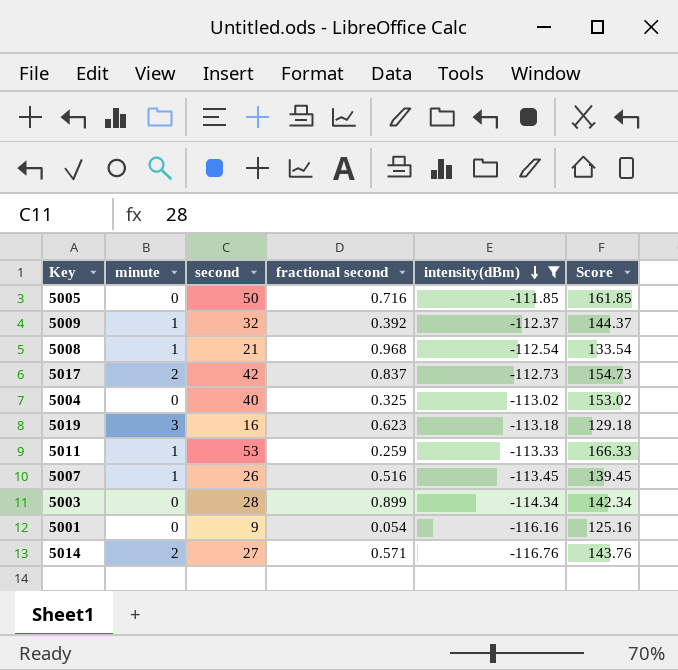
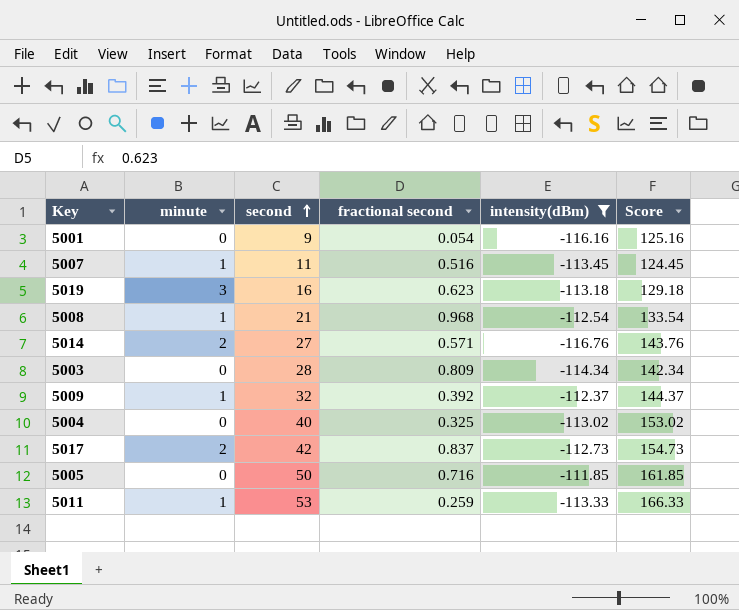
row order: intensity(dBm) descending -> second ascending
5007 | second: 26 -> 11
5007 | Score: 139.45 -> 124.45
5003 | fractional second: 0.899 -> 0.809

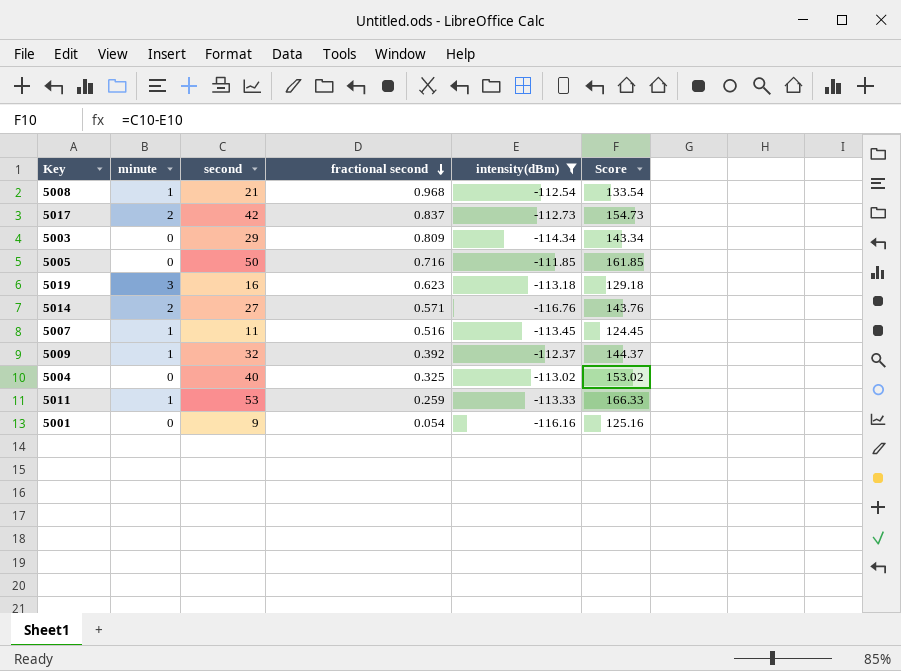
row order: second ascending -> fractional second descending
5003 | second: 28 -> 29
5003 | Score: 142.34 -> 143.34

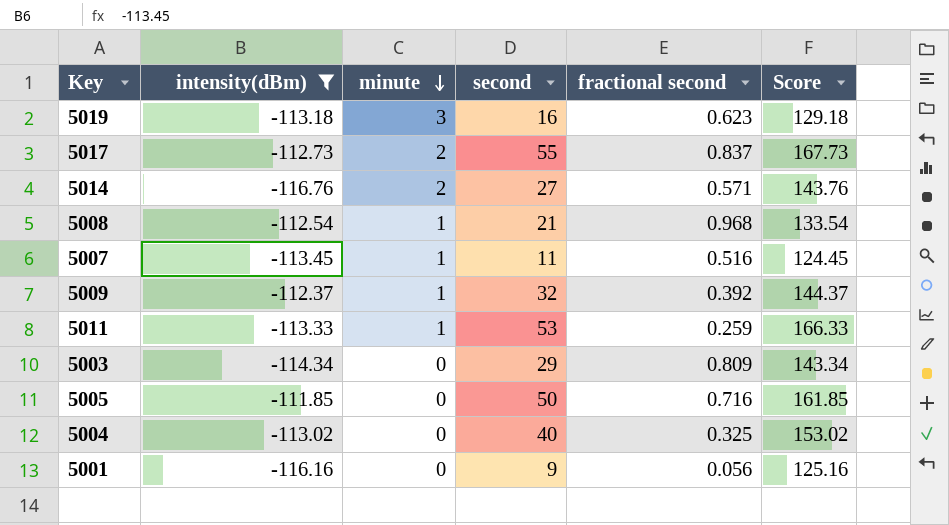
row order: fractional second descending -> minute descending
column intensity(dBm) | position: 5 -> 2
5017 | second: 42 -> 55
5017 | Score: 154.73 -> 167.73
5001 | fractional second: 0.054 -> 0.056

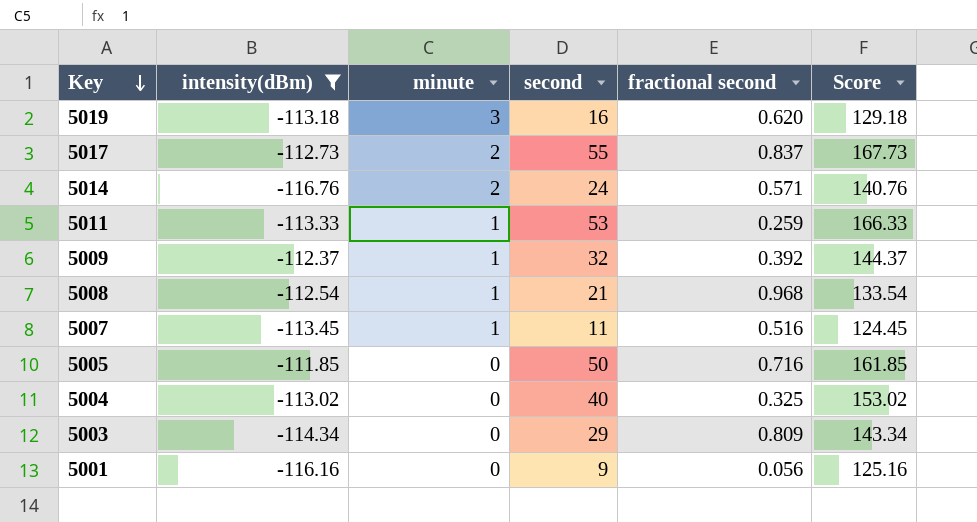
row order: minute descending -> Key descending
5019 | fractional second: 0.623 -> 0.620
5014 | second: 27 -> 24
5014 | Score: 143.76 -> 140.76

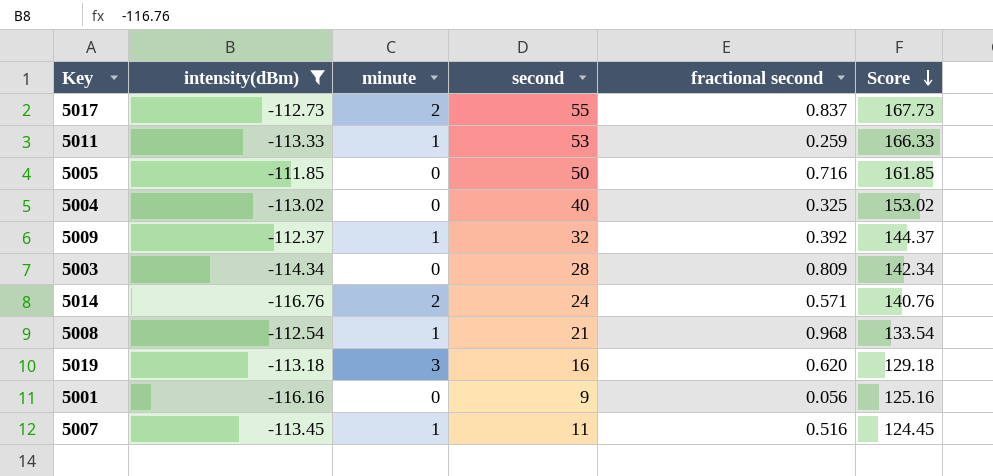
row order: Key descending -> Score descending
5003 | second: 29 -> 28
5003 | Score: 143.34 -> 142.34

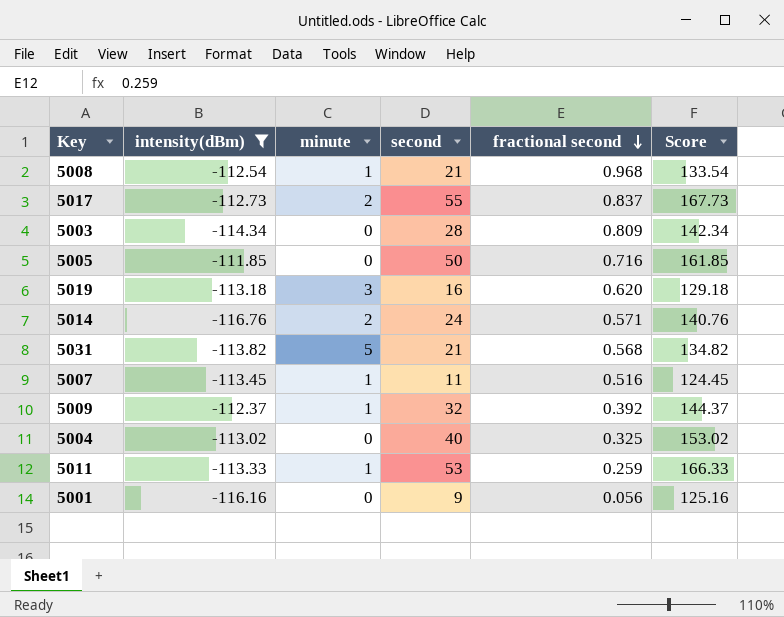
row order: Score descending -> fractional second descending
row 5031: none -> -113.82 | 5 | 21 | 0.568 | 134.82

